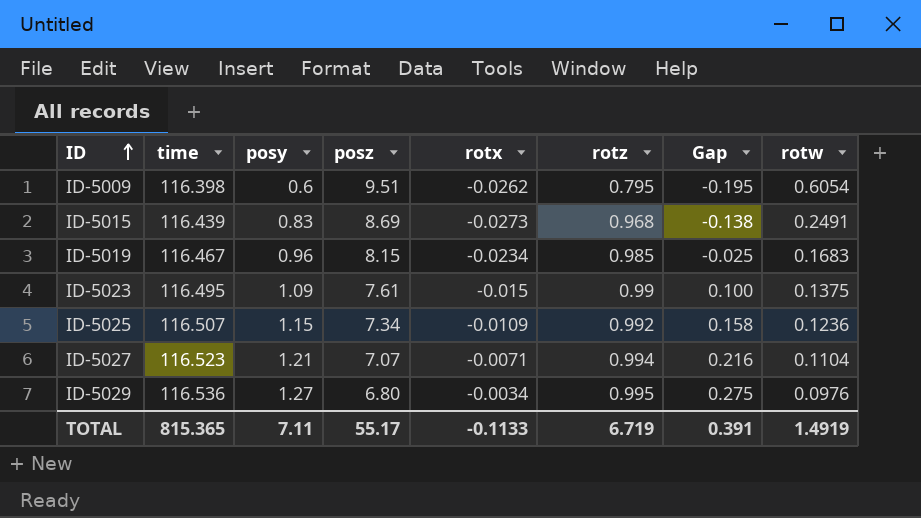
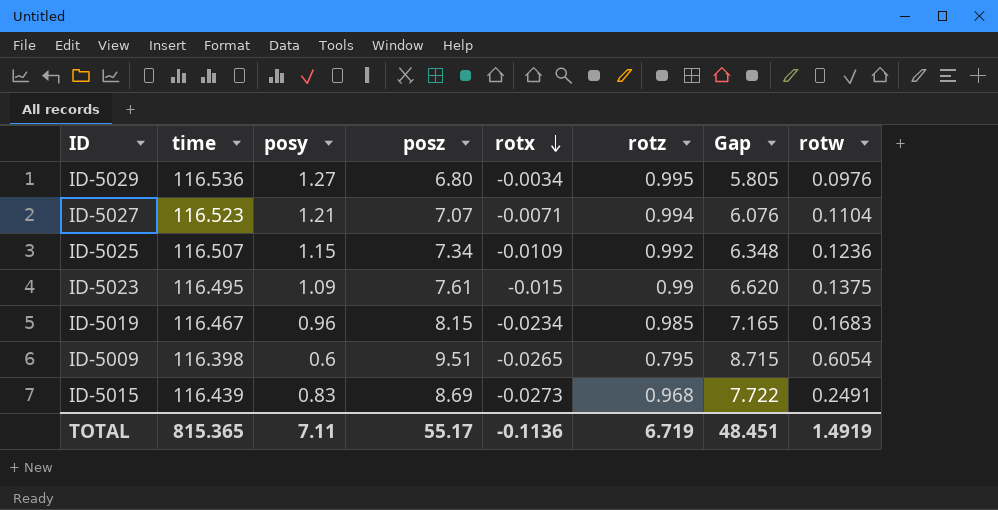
row order: ID ascending -> rotx descending
column Gap | formula: [posy] - [rotz] -> [posz] - [rotz]
ID-5009 | rotx: -0.0262 -> -0.0265
TOTAL | rotx: -0.1133 -> -0.1136
TOTAL | Gap: 0.391 -> 48.451

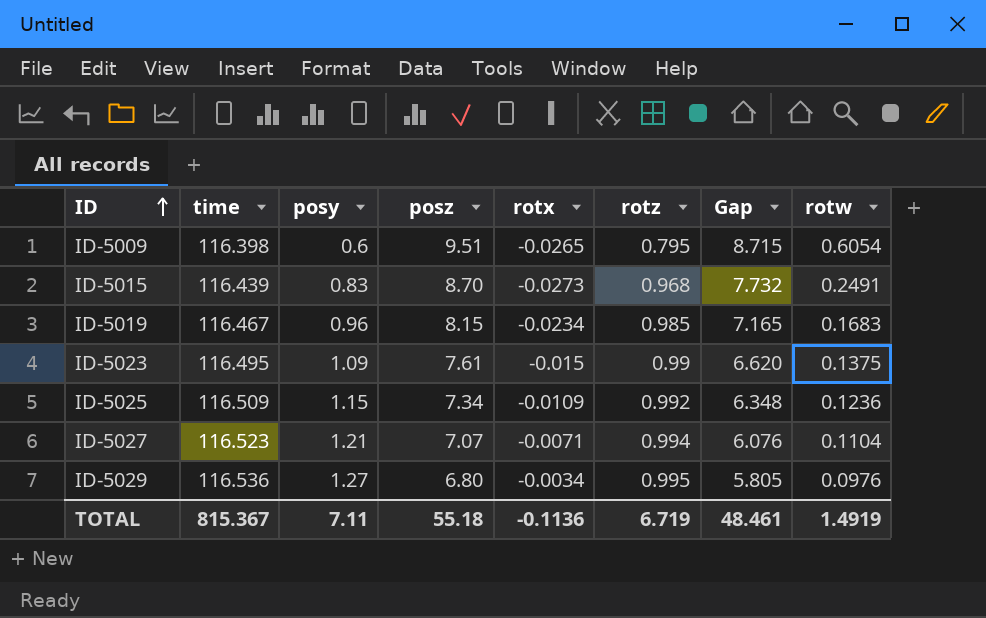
row order: rotx descending -> ID ascending
ID-5015 | posz: 8.69 -> 8.70
ID-5015 | Gap: 7.722 -> 7.732
ID-5025 | time: 116.507 -> 116.509
TOTAL | time: 815.365 -> 815.367
TOTAL | posz: 55.17 -> 55.18
TOTAL | Gap: 48.451 -> 48.461

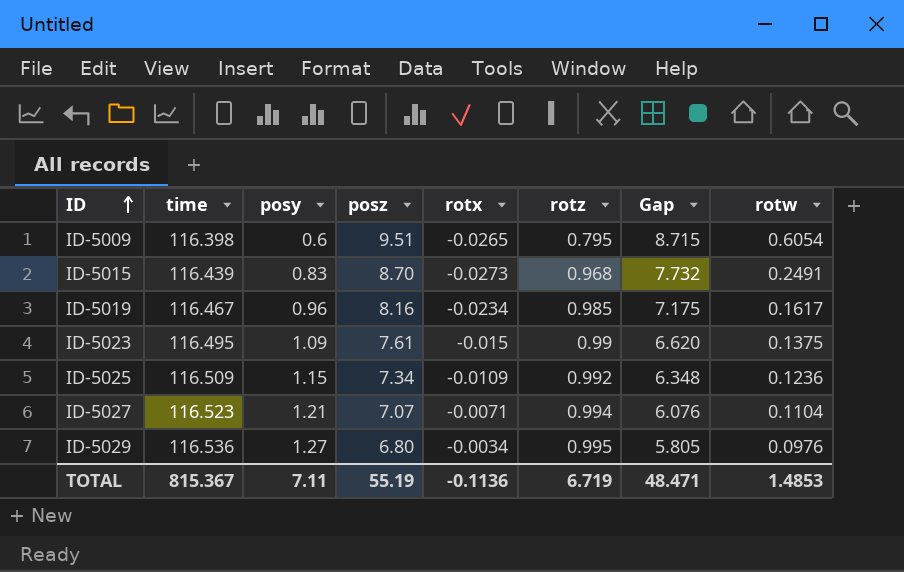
ID-5019 | posz: 8.15 -> 8.16
ID-5019 | Gap: 7.165 -> 7.175
ID-5019 | rotw: 0.1683 -> 0.1617
TOTAL | posz: 55.18 -> 55.19
TOTAL | Gap: 48.461 -> 48.471
TOTAL | rotw: 1.4919 -> 1.4853

